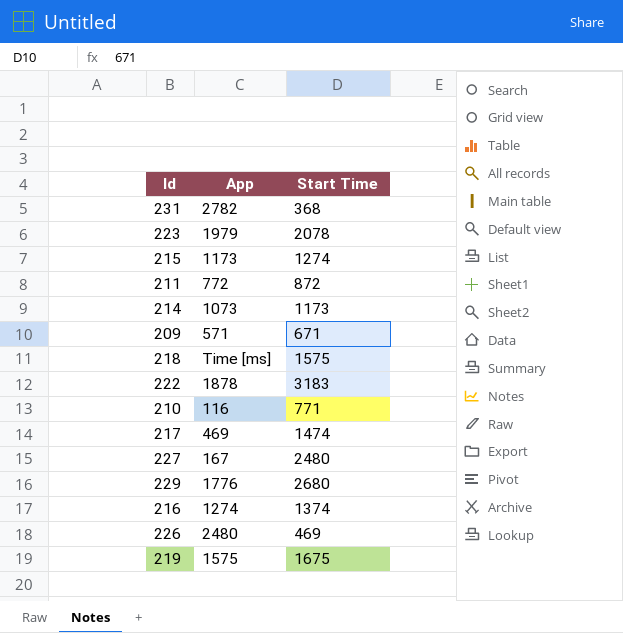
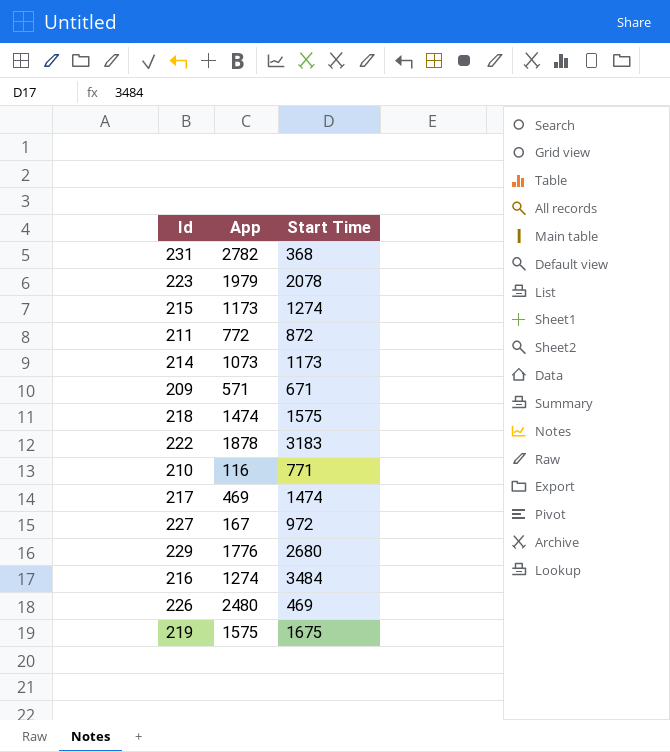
218 | App: Time [ms] -> 1474
227 | Start Time: 2480 -> 972
216 | Start Time: 1374 -> 3484

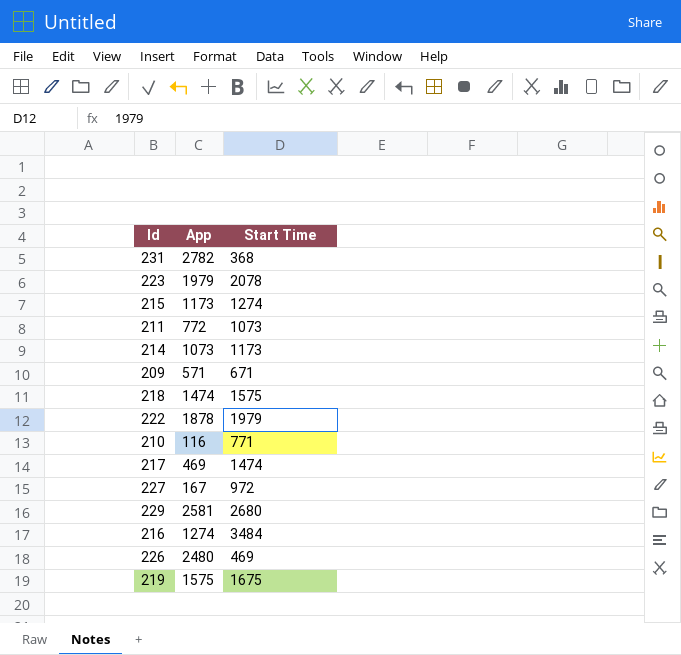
211 | Start Time: 872 -> 1073
222 | Start Time: 3183 -> 1979
229 | App: 1776 -> 2581

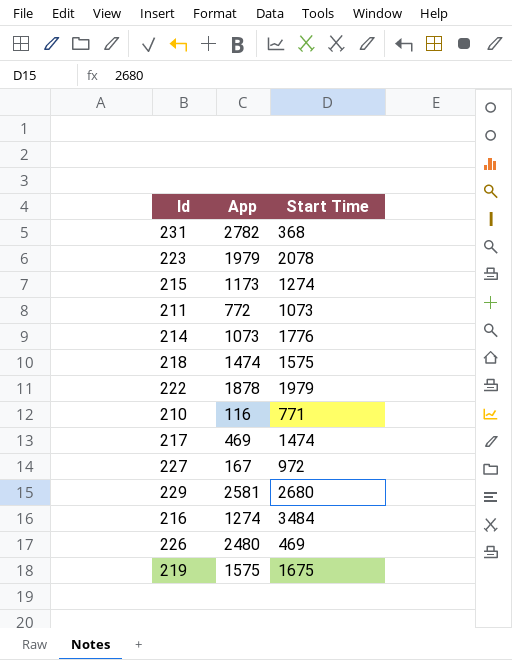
row 209: 571 | 671 -> none
214 | Start Time: 1173 -> 1776

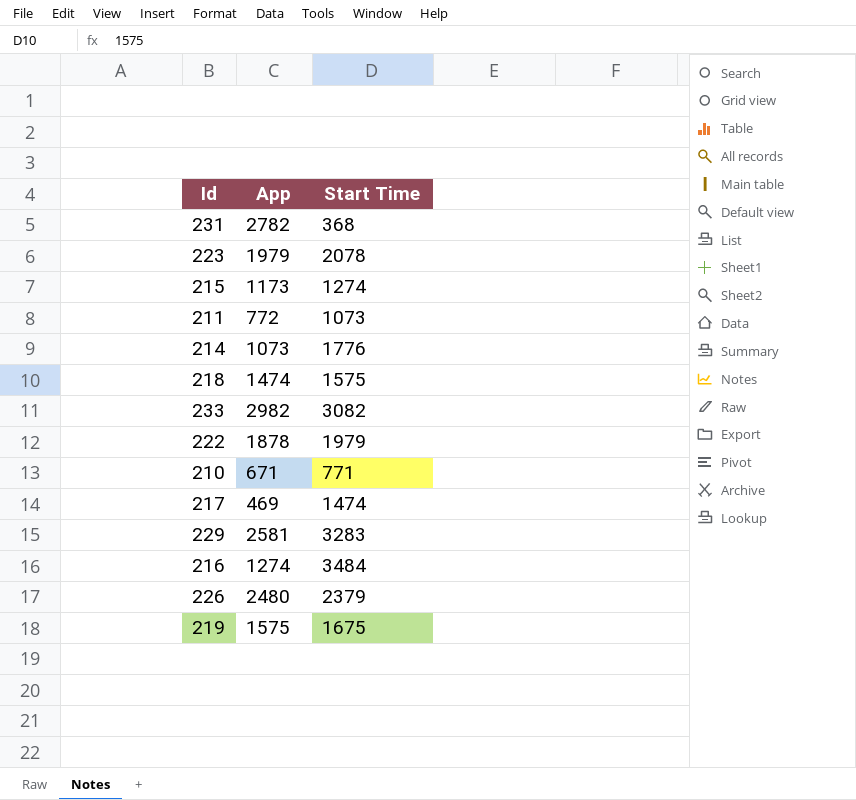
row 227: 167 | 972 -> none
row 233: none -> 2982 | 3082
210 | App: 116 -> 671
229 | Start Time: 2680 -> 3283
226 | Start Time: 469 -> 2379

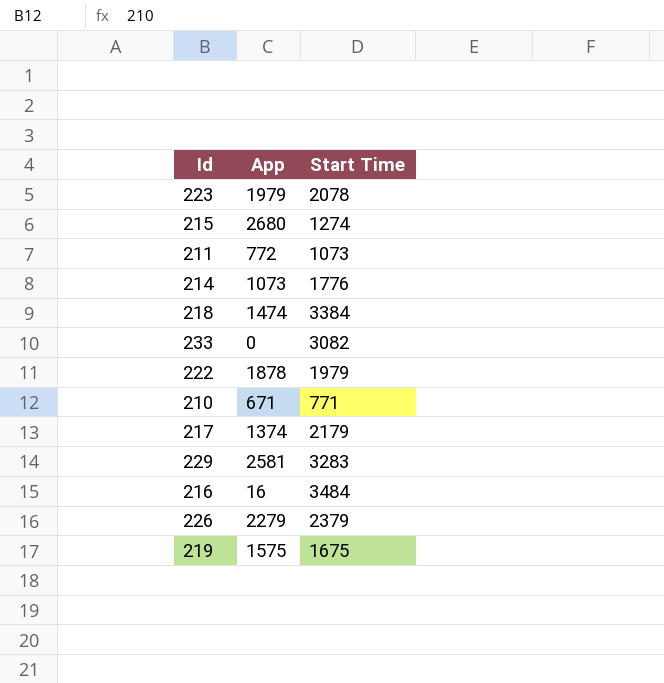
row 231: 2782 | 368 -> none
215 | App: 1173 -> 2680
218 | Start Time: 1575 -> 3384
233 | App: 2982 -> 0
217 | App: 469 -> 1374
217 | Start Time: 1474 -> 2179
216 | App: 1274 -> 16
226 | App: 2480 -> 2279

